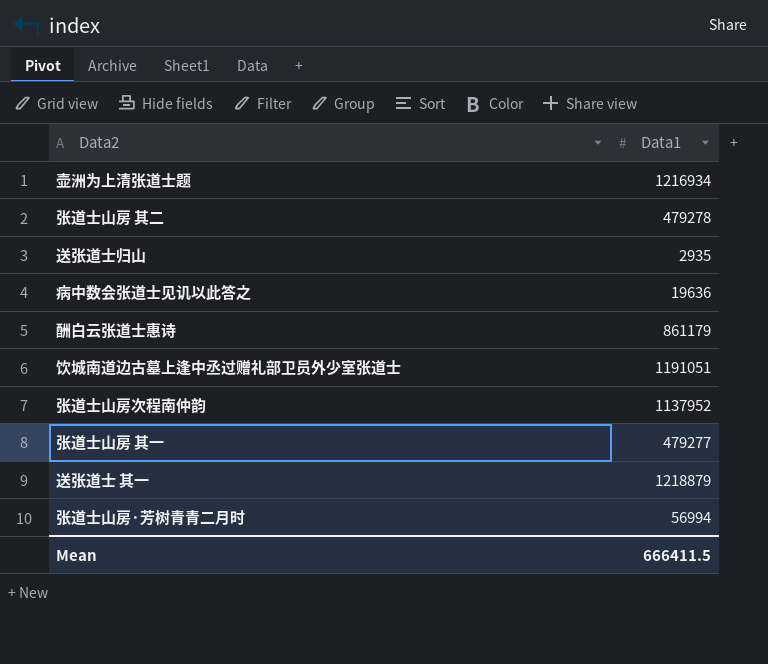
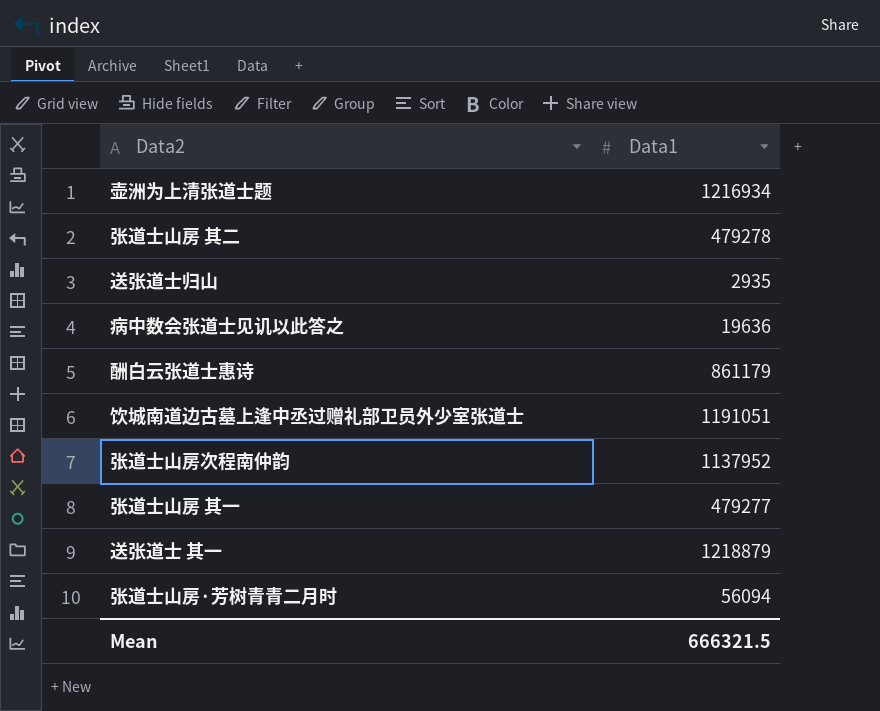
张道士山房·芳树青青二月时 | Data1: 56994 -> 56094
Mean | Data1: 666411.5 -> 666321.5

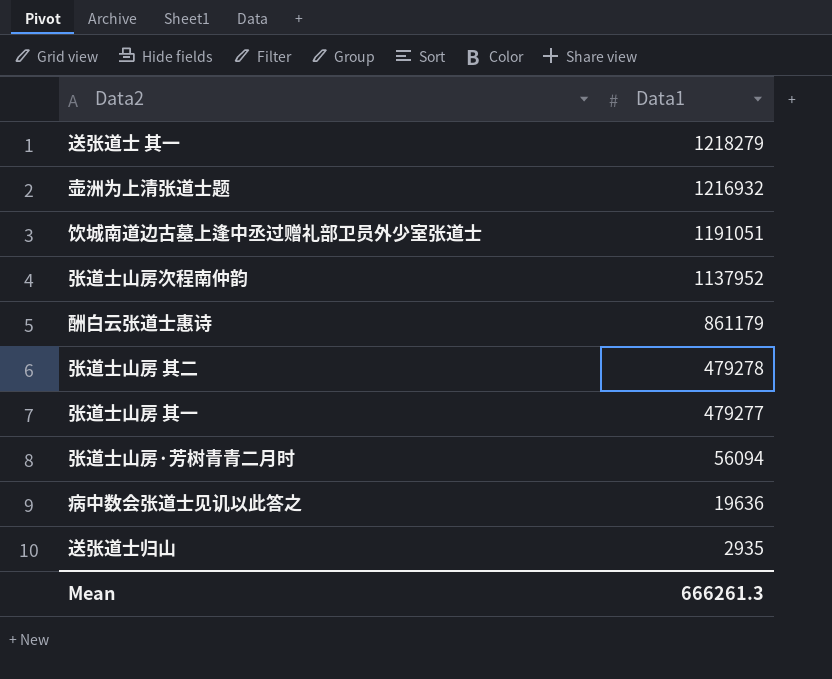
row order: none -> Data1 descending
送张道士 其一 | Data1: 1218879 -> 1218279
壶洲为上清张道士题 | Data1: 1216934 -> 1216932
Mean | Data1: 666321.5 -> 666261.3

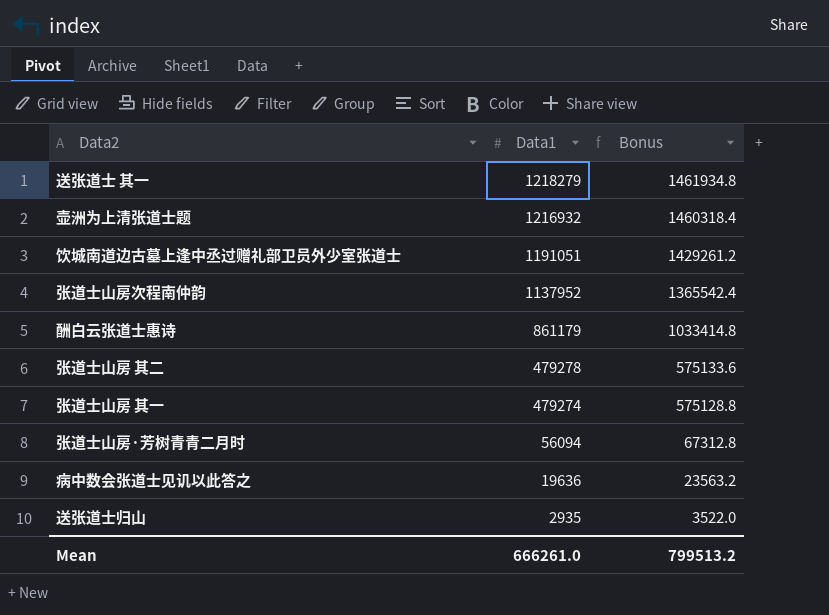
column Bonus | formula: none -> [Data1] * 1.2
张道士山房 其一 | Data1: 479277 -> 479274
Mean | Data1: 666261.3 -> 666261.0

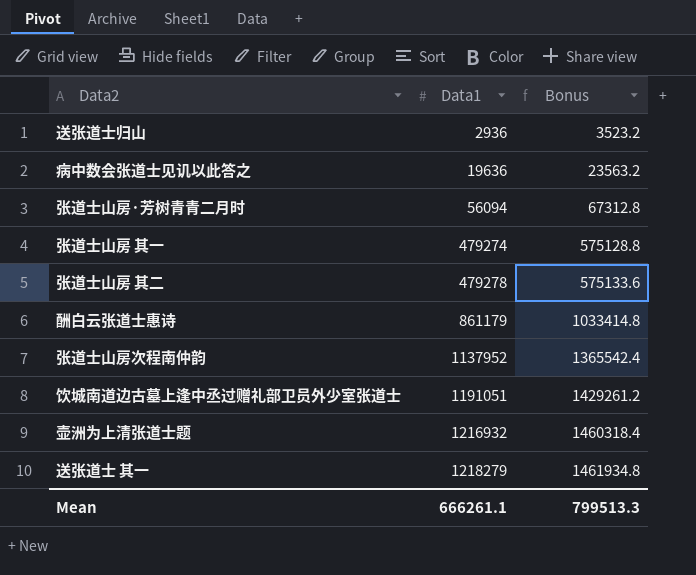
row order: Data1 descending -> Data1 ascending
送张道士归山 | Data1: 2935 -> 2936
送张道士归山 | Bonus: 3522.0 -> 3523.2
Mean | Data1: 666261.0 -> 666261.1
Mean | Bonus: 799513.2 -> 799513.3

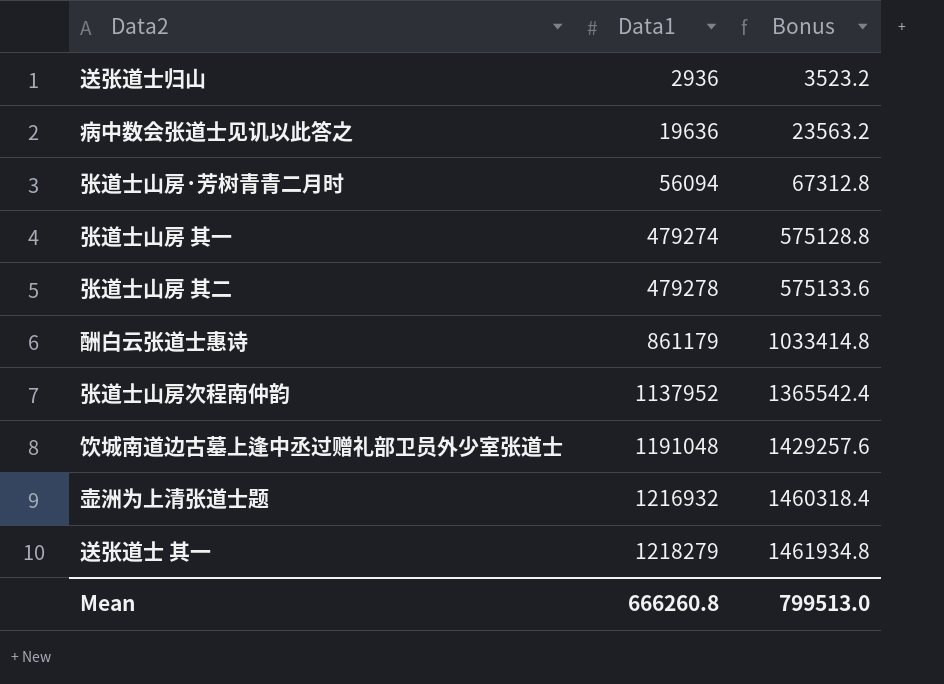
饮城南道边古墓上逢中丞过赠礼部卫员外少室张道士 | Data1: 1191051 -> 1191048
饮城南道边古墓上逢中丞过赠礼部卫员外少室张道士 | Bonus: 1429261.2 -> 1429257.6
Mean | Data1: 666261.1 -> 666260.8
Mean | Bonus: 799513.3 -> 799513.0

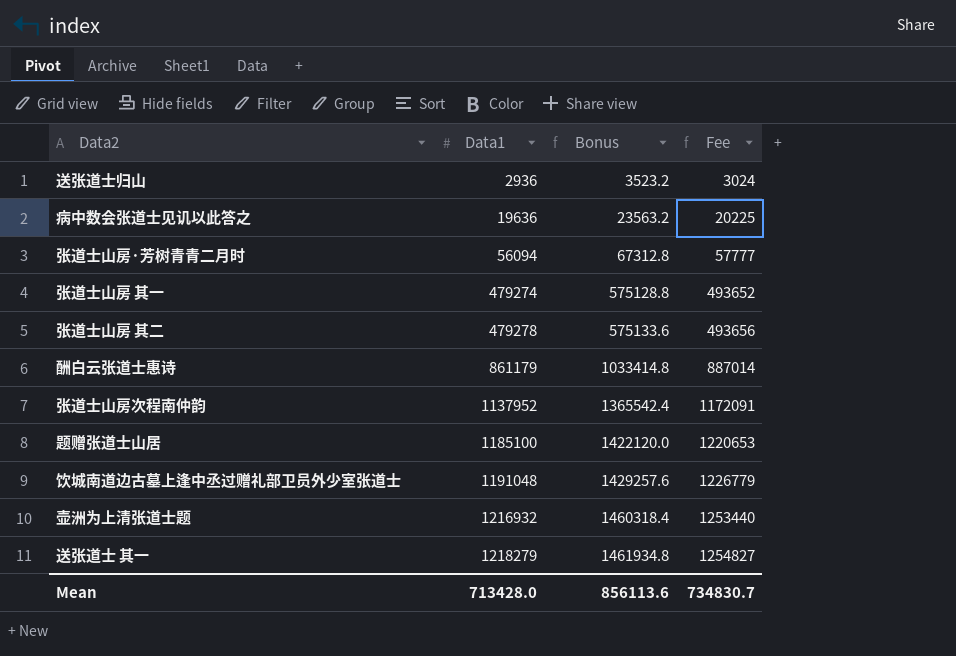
column Fee | formula: none -> [Data1] * 1.03
row 题赠张道士山居: none -> 1185100 | 1422120.0 | 1220653
Mean | Data1: 666260.8 -> 713428.0
Mean | Bonus: 799513.0 -> 856113.6

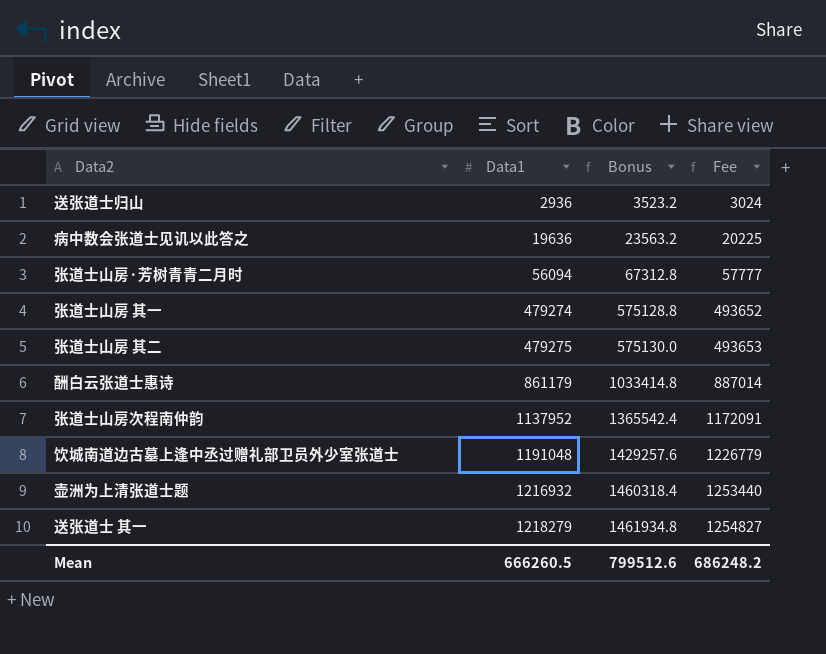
row 题赠张道士山居: 1185100 | 1422120.0 | 1220653 -> none
张道士山房 其二 | Data1: 479278 -> 479275
张道士山房 其二 | Bonus: 575133.6 -> 575130.0
张道士山房 其二 | Fee: 493656 -> 493653
Mean | Data1: 713428.0 -> 666260.5
Mean | Bonus: 856113.6 -> 799512.6
Mean | Fee: 734830.7 -> 686248.2

